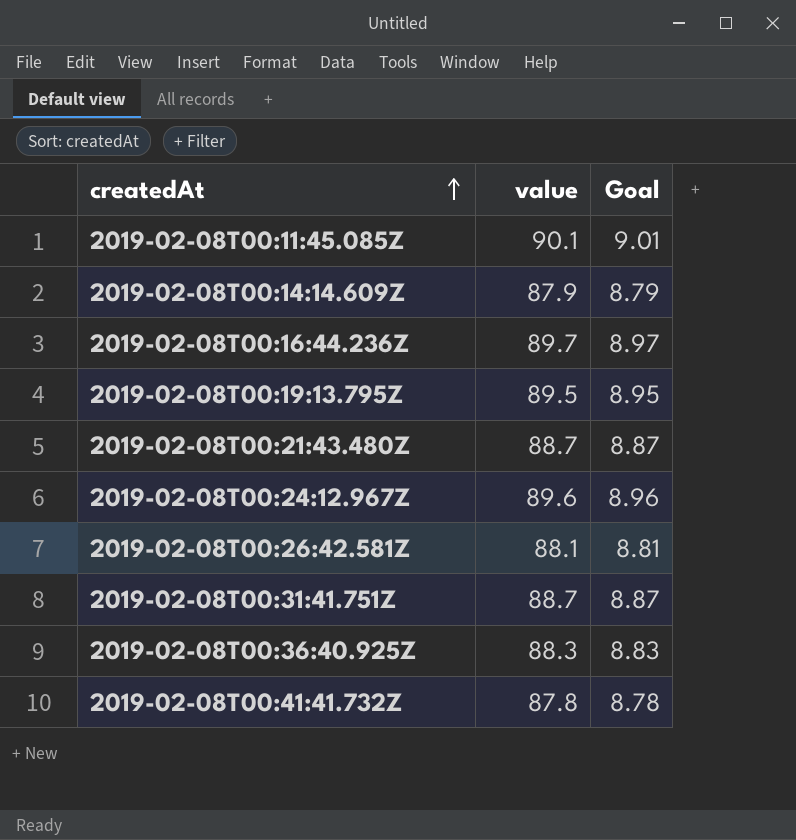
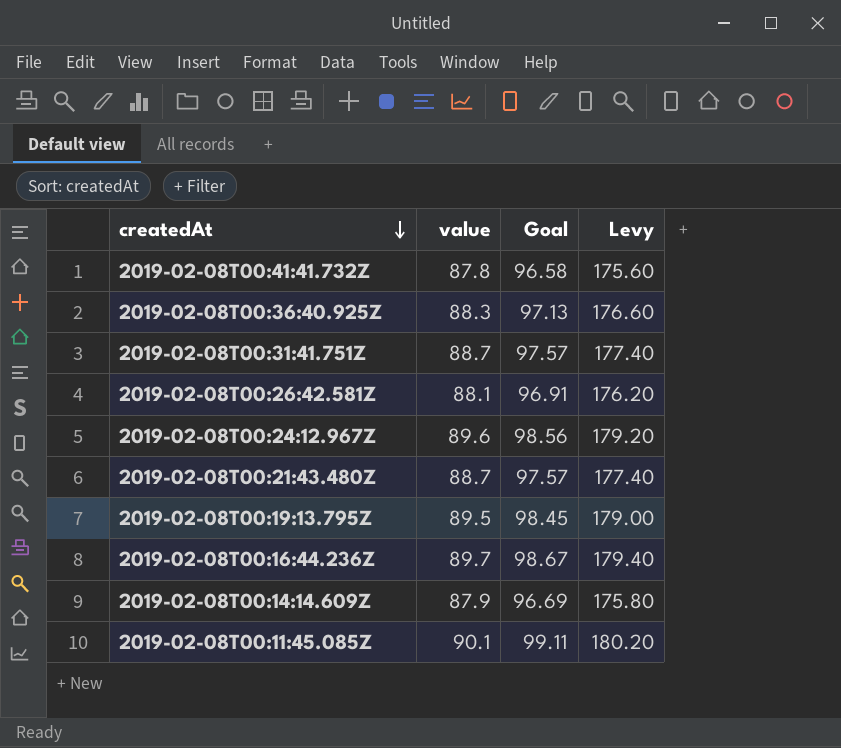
row order: createdAt ascending -> createdAt descending
column Goal | formula: [value] * 0.1 -> [value] * 1.1
column Levy | formula: none -> [value] * 2

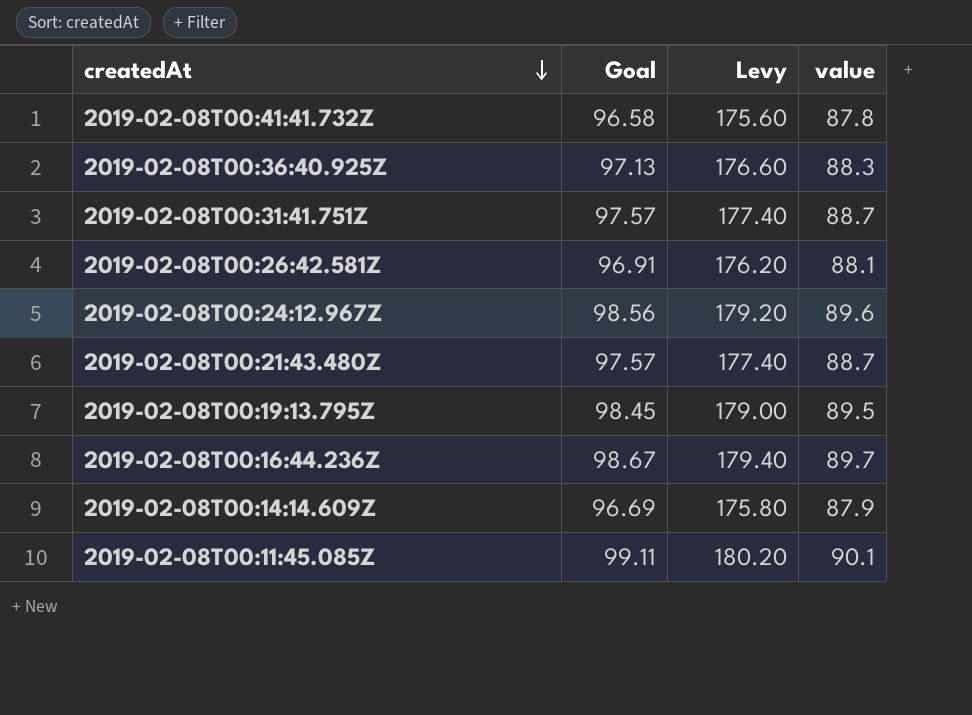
column value | position: 2 -> 4

